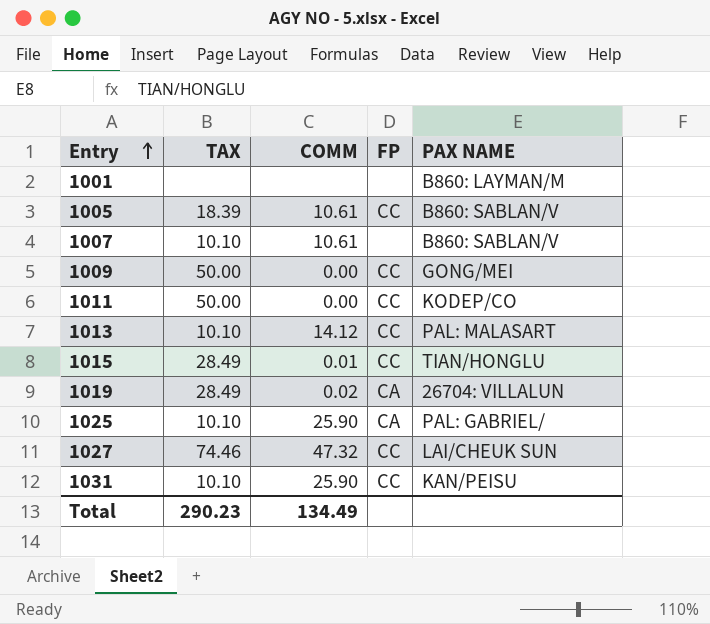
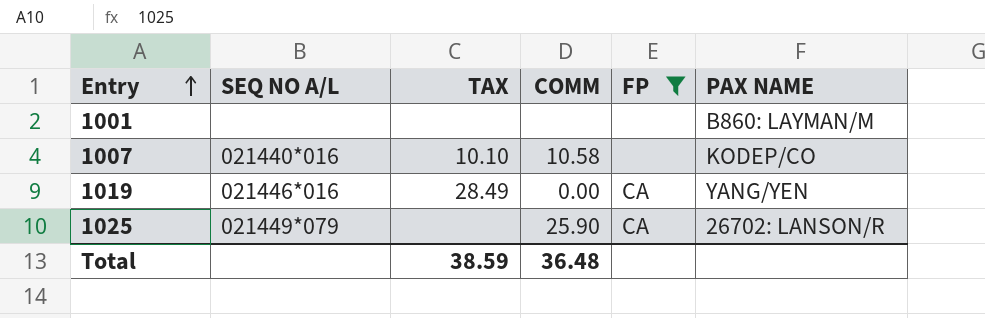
filter: none -> FP != CC
column SEQ NO A/L | position: none -> 2
1007 | COMM: 10.61 -> 10.58
1007 | PAX NAME: B860: SABLAN/V -> KODEP/CO
1019 | COMM: 0.02 -> 0.00
1019 | PAX NAME: 26704: VILLALUN -> YANG/YEN
1025 | TAX: 10.10 -> none
1025 | PAX NAME: PAL: GABRIEL/ -> 26702: LANSON/R
Total | TAX: 290.23 -> 38.59
Total | COMM: 134.49 -> 36.48

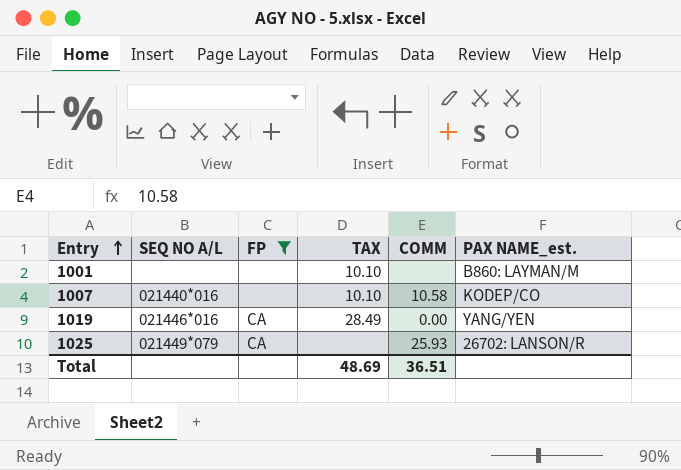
column FP | position: 5 -> 3
column name: PAX NAME -> PAX NAME_est.
1001 | TAX: none -> 10.10
1025 | COMM: 25.90 -> 25.93
Total | TAX: 38.59 -> 48.69
Total | COMM: 36.48 -> 36.51

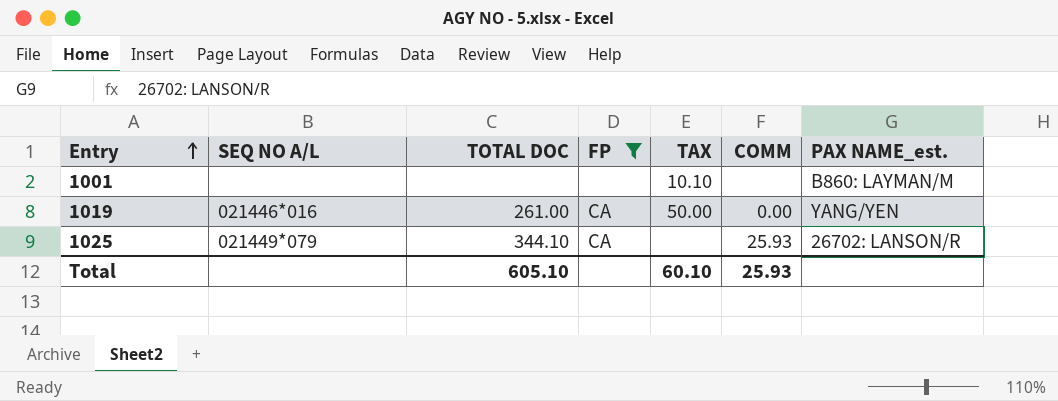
column TOTAL DOC | position: none -> 3
row 1007: 021440*016 | none | 10.10 | 10.58 | KODEP/CO -> none
1019 | TAX: 28.49 -> 50.00
Total | TAX: 48.69 -> 60.10
Total | COMM: 36.51 -> 25.93

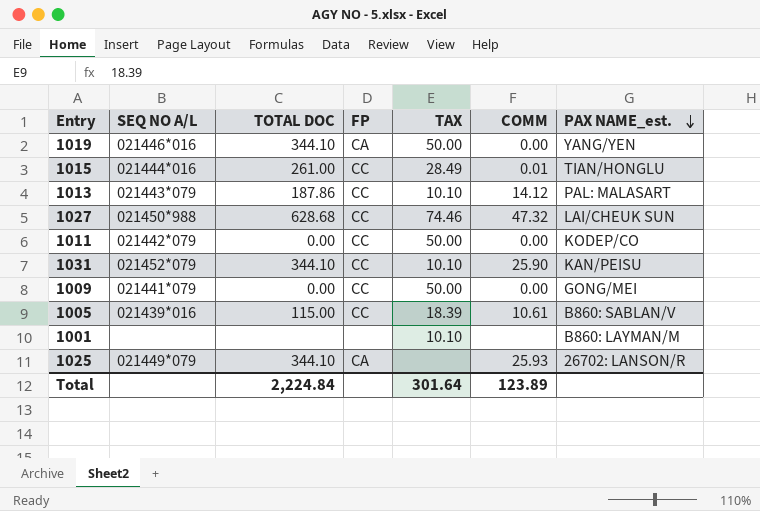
filter: FP != CC -> none
row order: Entry ascending -> PAX NAME_est. descending
1019 | TOTAL DOC: 261.00 -> 344.10
Total | TOTAL DOC: 605.10 -> 2,224.84
Total | TAX: 60.10 -> 301.64
Total | COMM: 25.93 -> 123.89

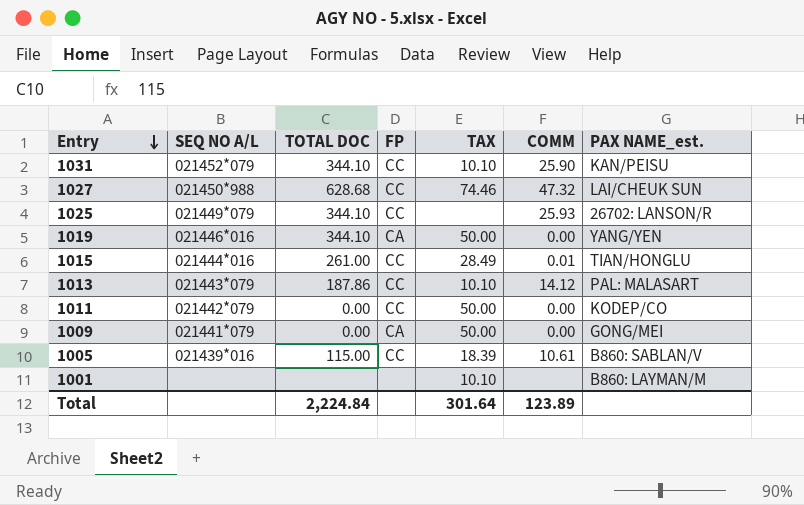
row order: PAX NAME_est. descending -> Entry descending
1025 | FP: CA -> CC
1009 | FP: CC -> CA

